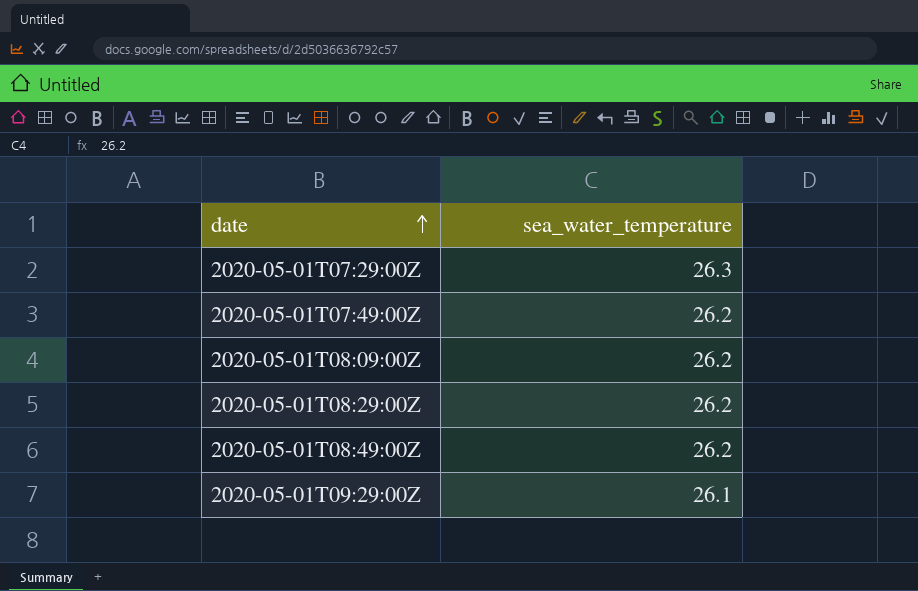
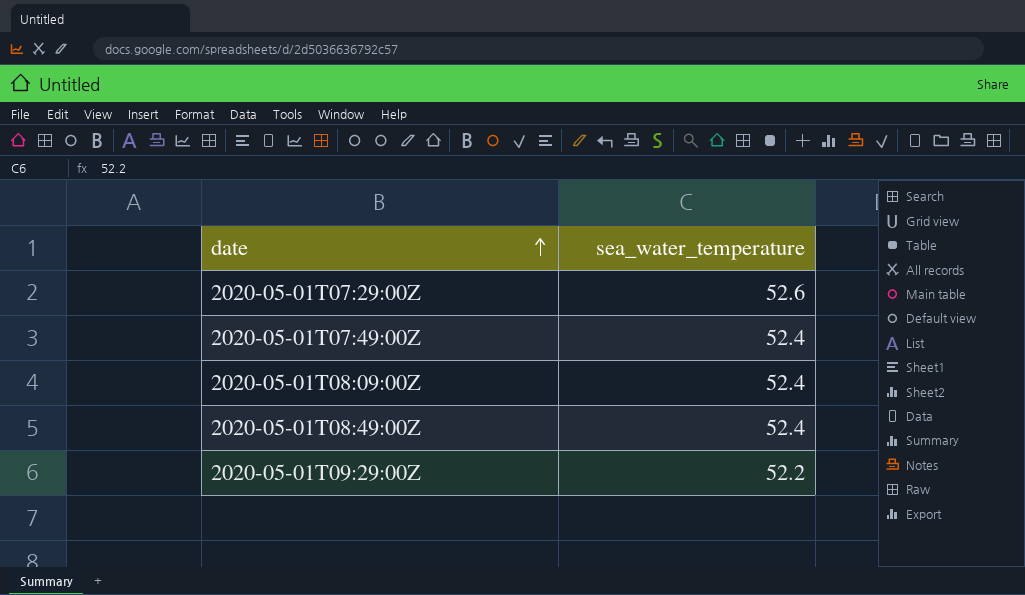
row 2020-05-01T08:29:00Z: 26.2 -> none
2020-05-01T07:29:00Z | sea_water_temperature: 26.3 -> 52.6
2020-05-01T07:49:00Z | sea_water_temperature: 26.2 -> 52.4
2020-05-01T08:09:00Z | sea_water_temperature: 26.2 -> 52.4
2020-05-01T08:49:00Z | sea_water_temperature: 26.2 -> 52.4
2020-05-01T09:29:00Z | sea_water_temperature: 26.1 -> 52.2

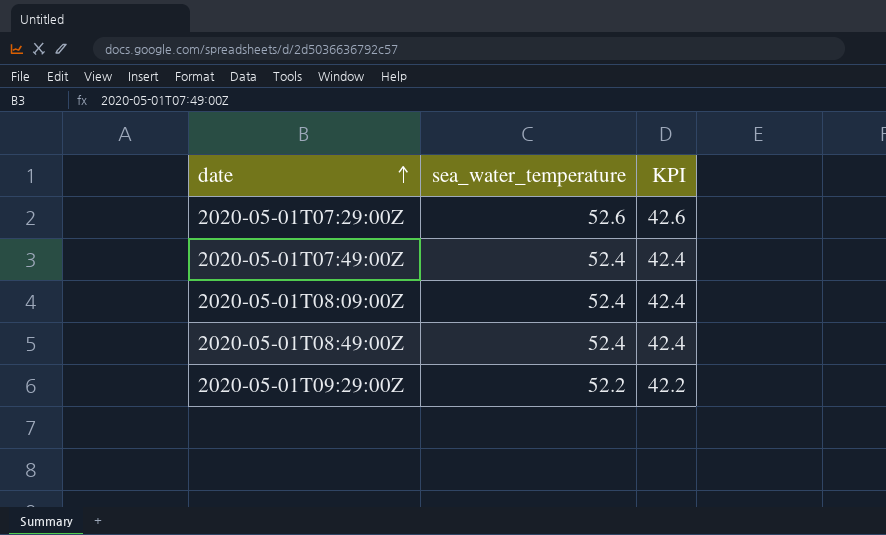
column KPI | formula: none -> [sea_water_temperature] - 10

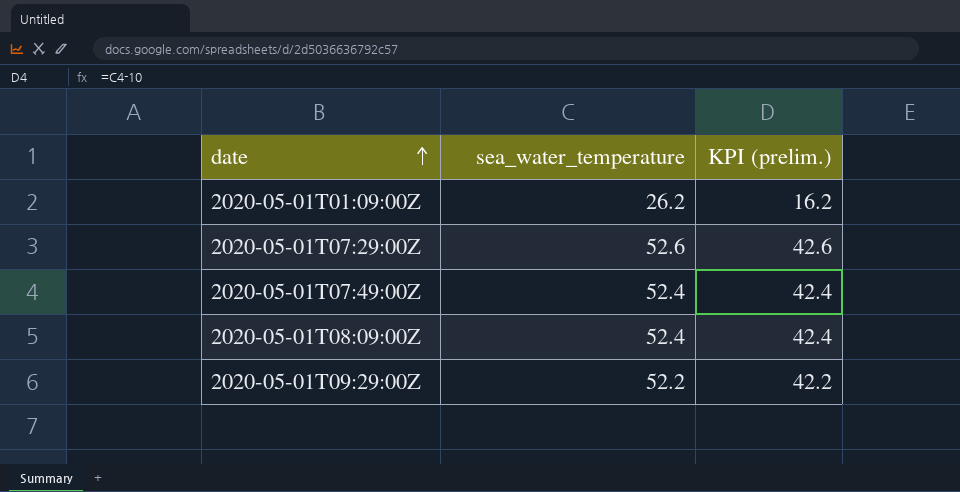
column name: KPI -> KPI (prelim.)
row 2020-05-01T08:49:00Z: 52.4 | 42.4 -> none
row 2020-05-01T01:09:00Z: none -> 26.2 | 16.2

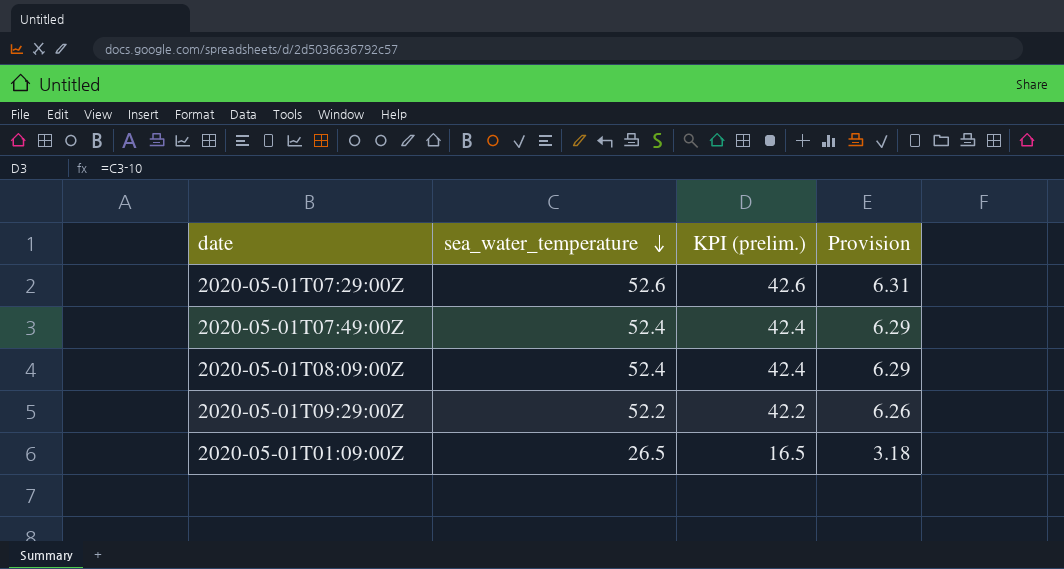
row order: date ascending -> sea_water_temperature descending
column Provision | formula: none -> [sea_water_temperature] * 0.12
2020-05-01T01:09:00Z | sea_water_temperature: 26.2 -> 26.5
2020-05-01T01:09:00Z | KPI (prelim.): 16.2 -> 16.5

